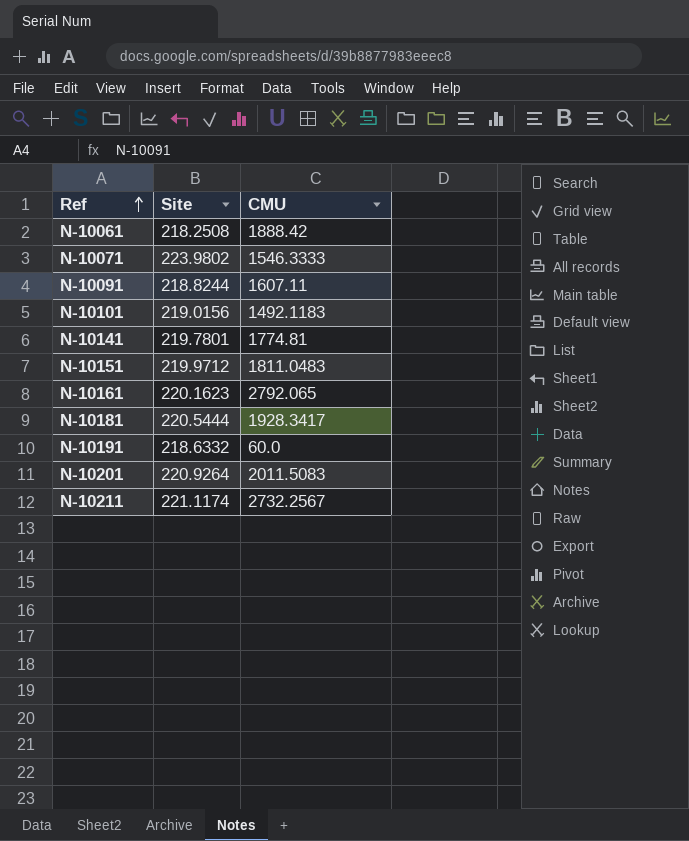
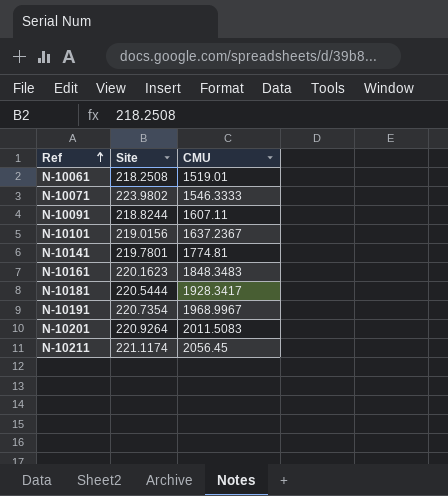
row N-10151: 219.9712 | 1811.0483 -> none
N-10061 | CMU: 1888.42 -> 1519.01
N-10101 | CMU: 1492.1183 -> 1637.2367
N-10161 | CMU: 2792.065 -> 1848.3483
N-10191 | Site: 218.6332 -> 220.7354
N-10191 | CMU: 60.0 -> 1968.9967
N-10211 | CMU: 2732.2567 -> 2056.45

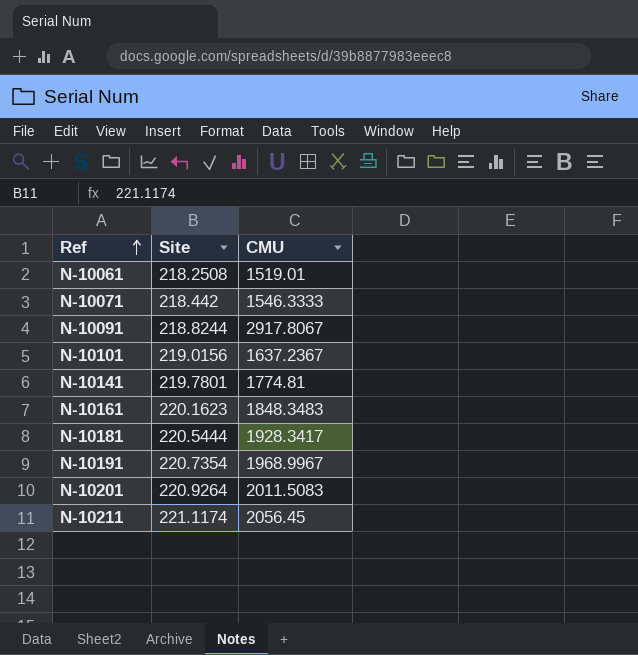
N-10071 | Site: 223.9802 -> 218.442
N-10091 | CMU: 1607.11 -> 2917.8067

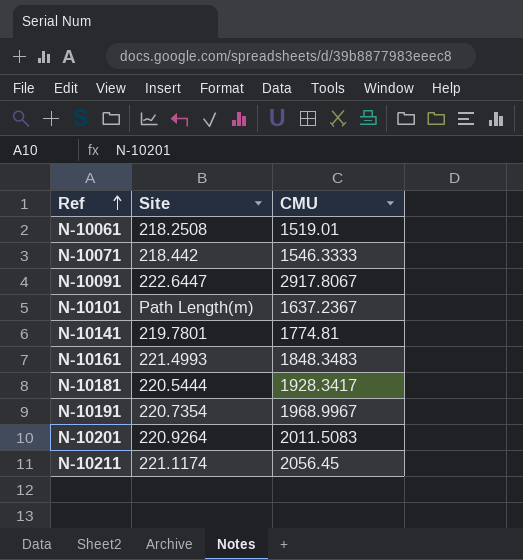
N-10091 | Site: 218.8244 -> 222.6447
N-10101 | Site: 219.0156 -> Path Length(m)
N-10161 | Site: 220.1623 -> 221.4993

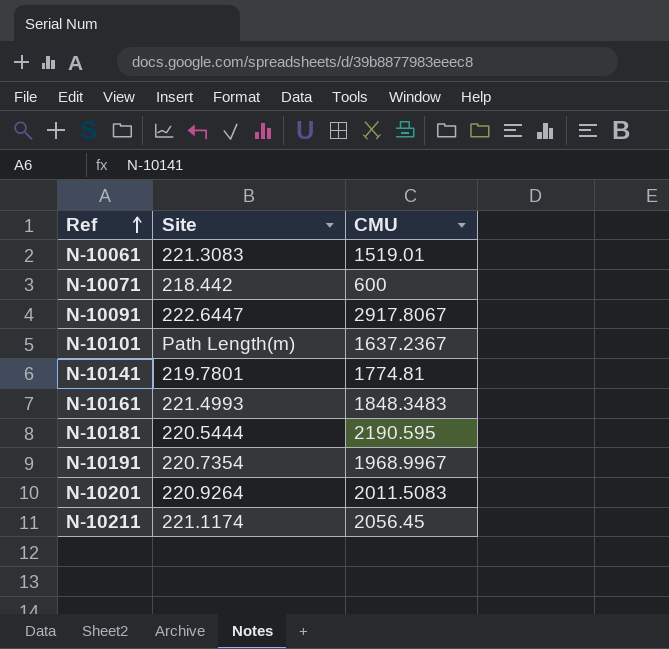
N-10061 | Site: 218.2508 -> 221.3083
N-10071 | CMU: 1546.3333 -> 600
N-10181 | CMU: 1928.3417 -> 2190.595

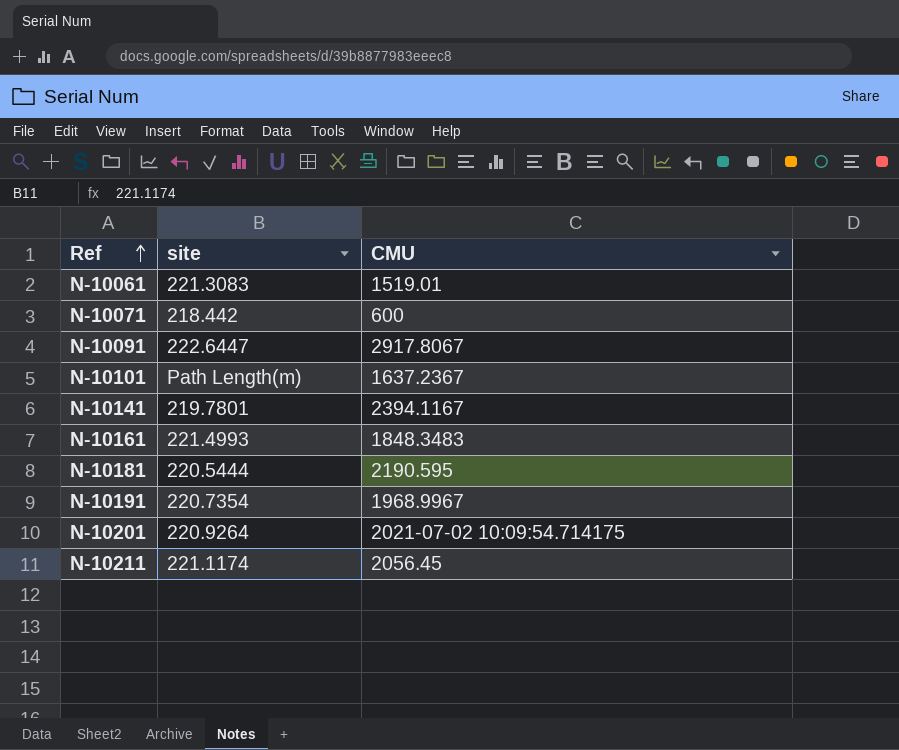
column name: Site -> site
N-10141 | CMU: 1774.81 -> 2394.1167
N-10201 | CMU: 2011.5083 -> 2021-07-02 10:09:54.714175

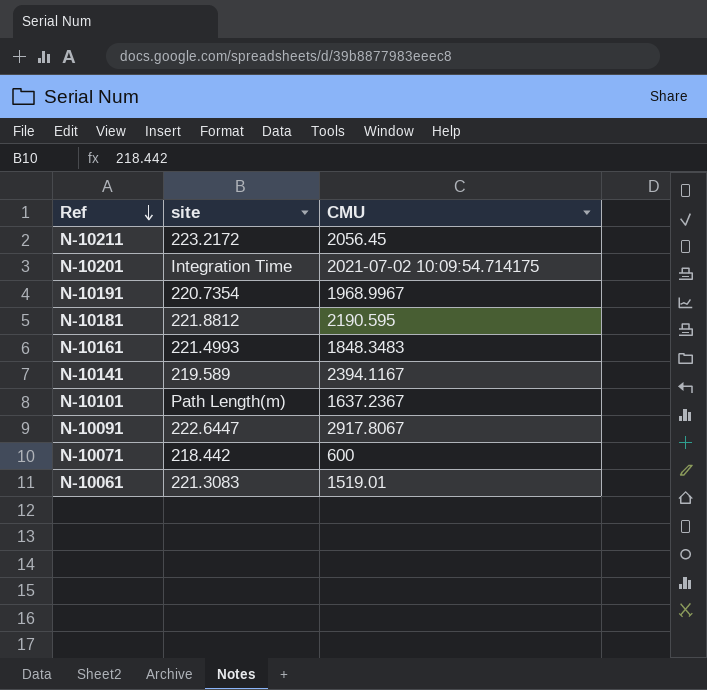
row order: Ref ascending -> Ref descending
N-10211 | site: 221.1174 -> 223.2172
N-10201 | site: 220.9264 -> Integration Time
N-10181 | site: 220.5444 -> 221.8812
N-10141 | site: 219.7801 -> 219.589

